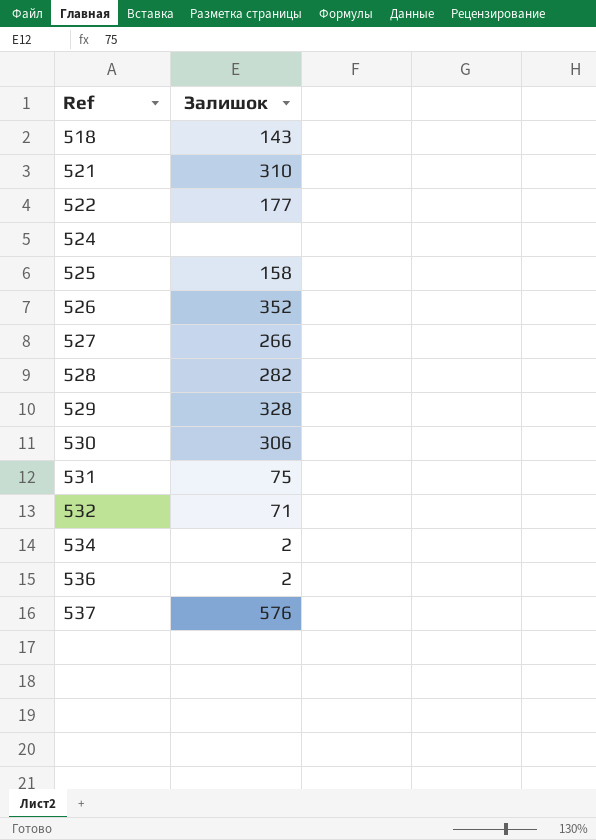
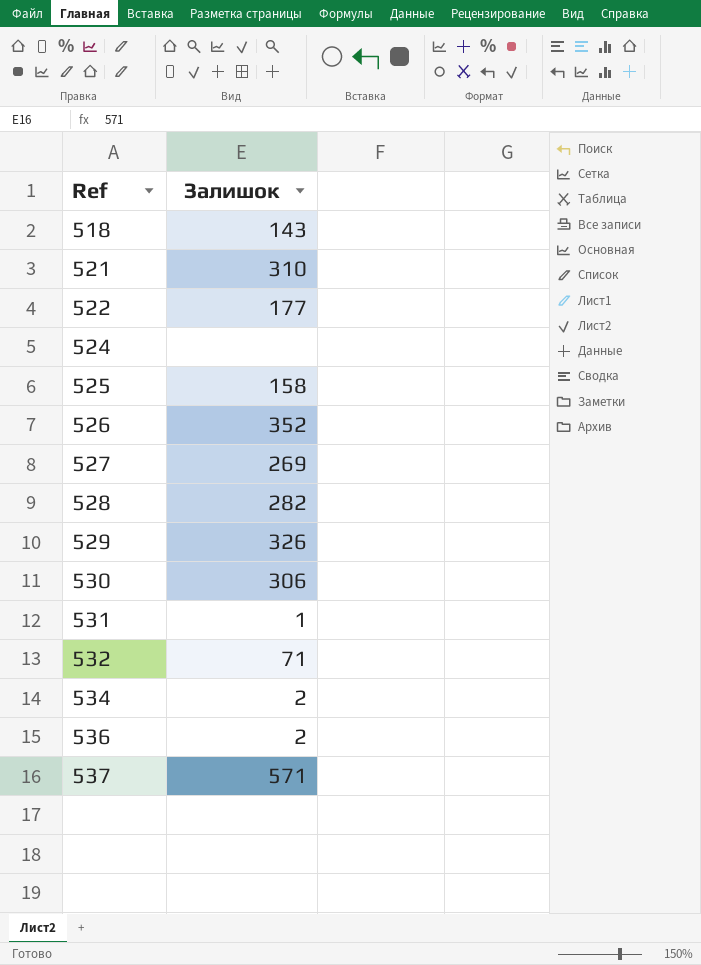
527 | Залишок: 266 -> 269
529 | Залишок: 328 -> 326
531 | Залишок: 75 -> 1
537 | Залишок: 576 -> 571

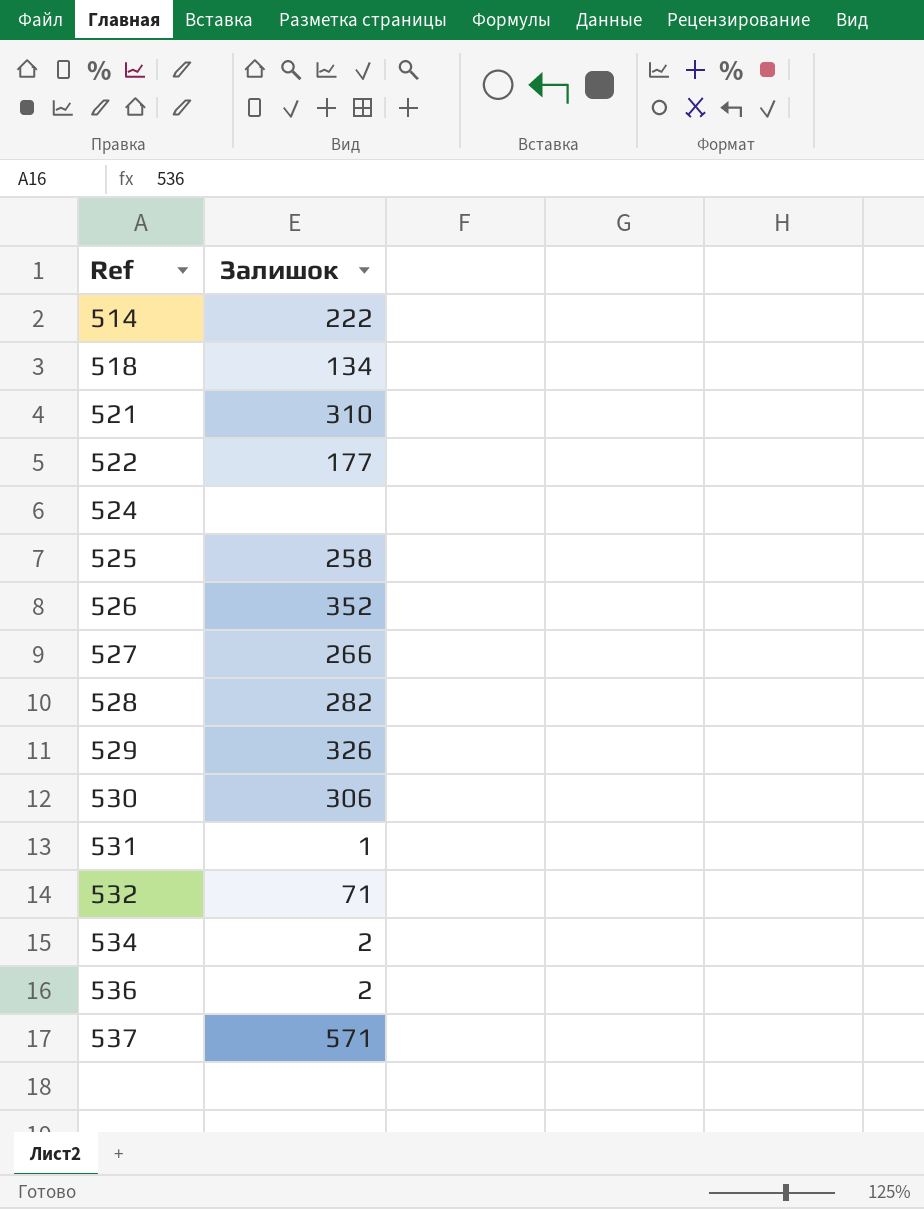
row 514: none -> 222
518 | Залишок: 143 -> 134
525 | Залишок: 158 -> 258
527 | Залишок: 269 -> 266

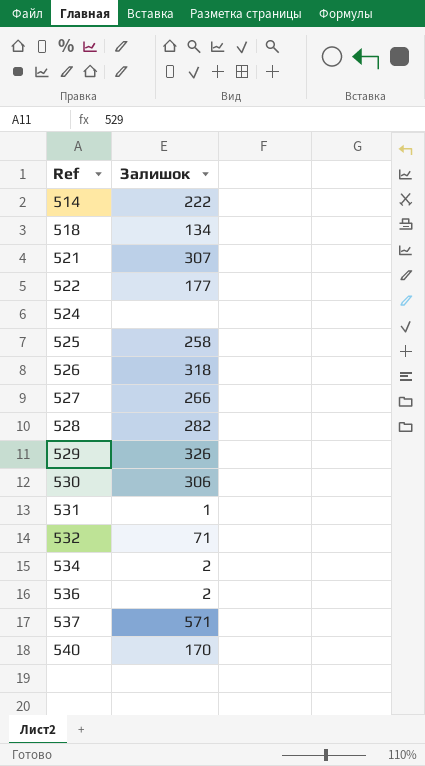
521 | Залишок: 310 -> 307
526 | Залишок: 352 -> 318
row 540: none -> 170

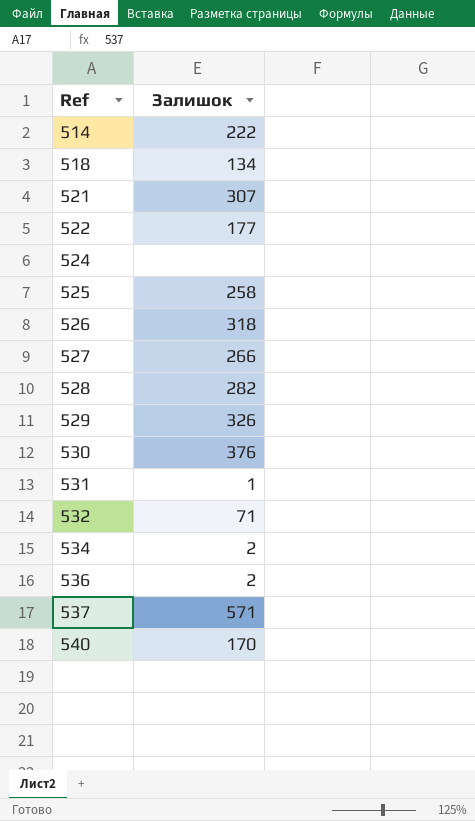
530 | Залишок: 306 -> 376

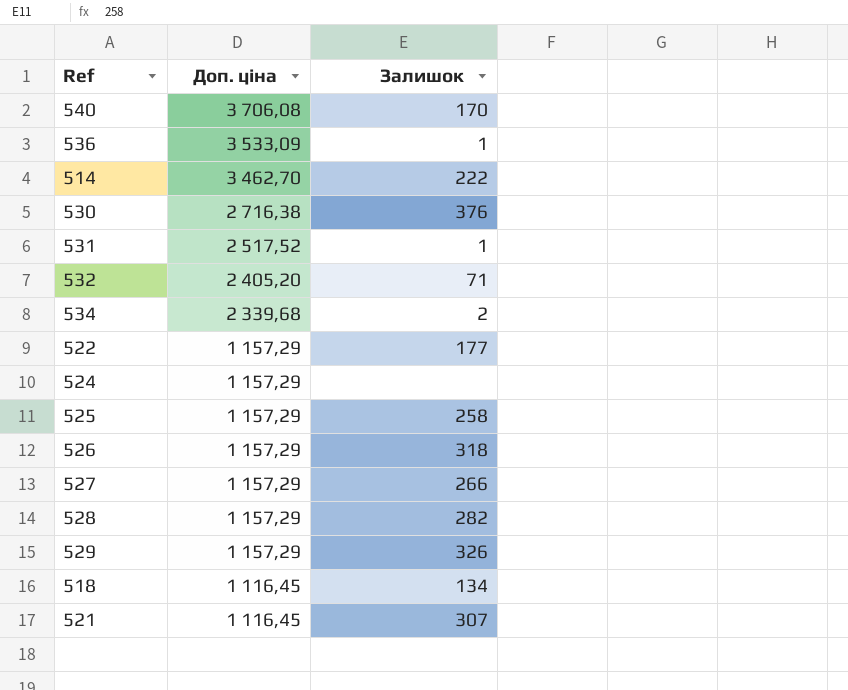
row order: Ref ascending -> Доп. ціна descending
column Доп. ціна | position: none -> 2
row 537: 571 -> none
536 | Залишок: 2 -> 1

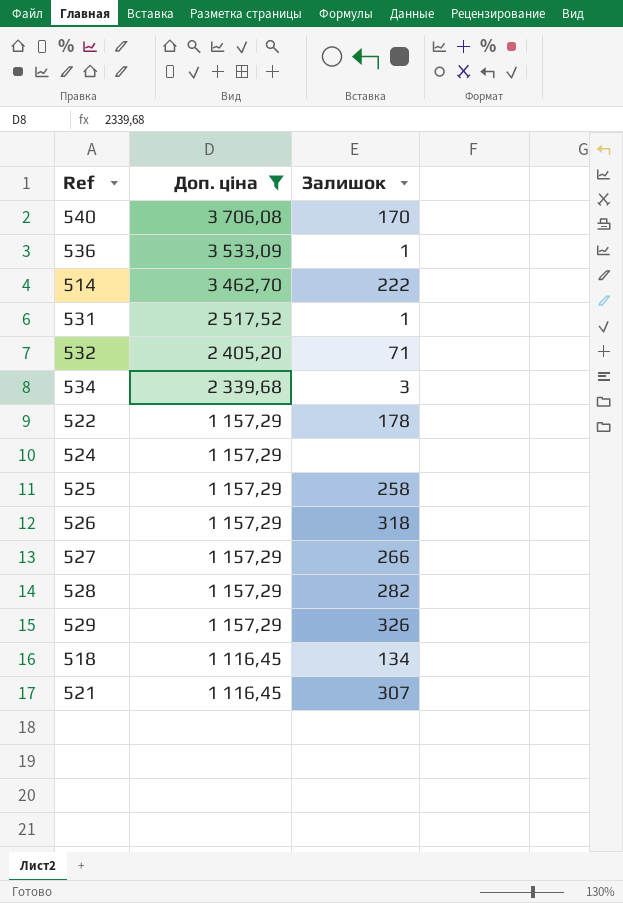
filter: none -> Доп. ціна != 2 716,38
534 | Залишок: 2 -> 3
522 | Залишок: 177 -> 178

